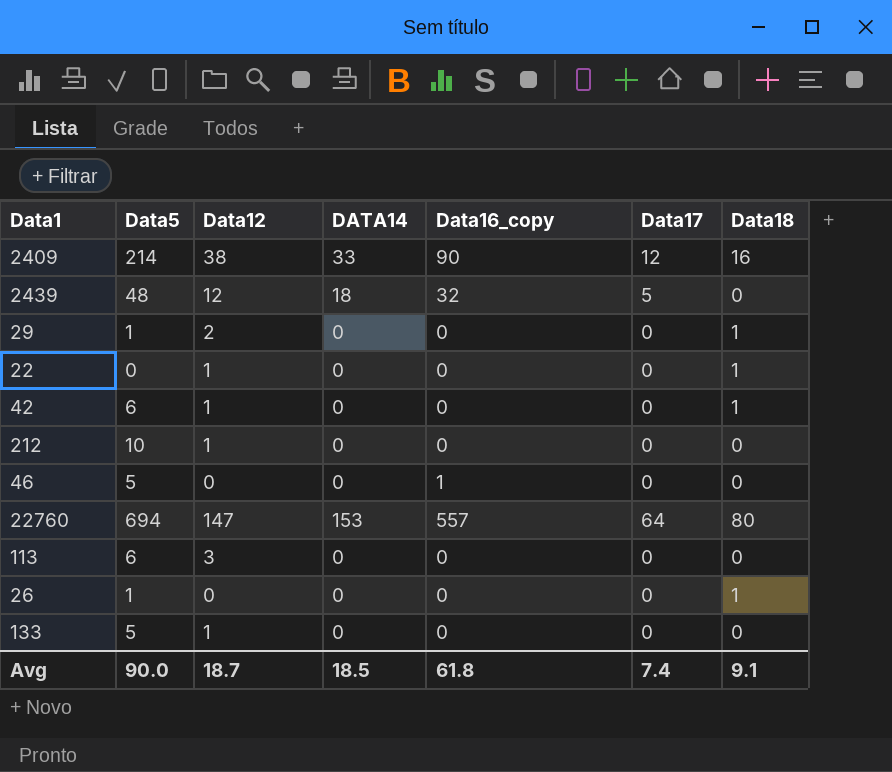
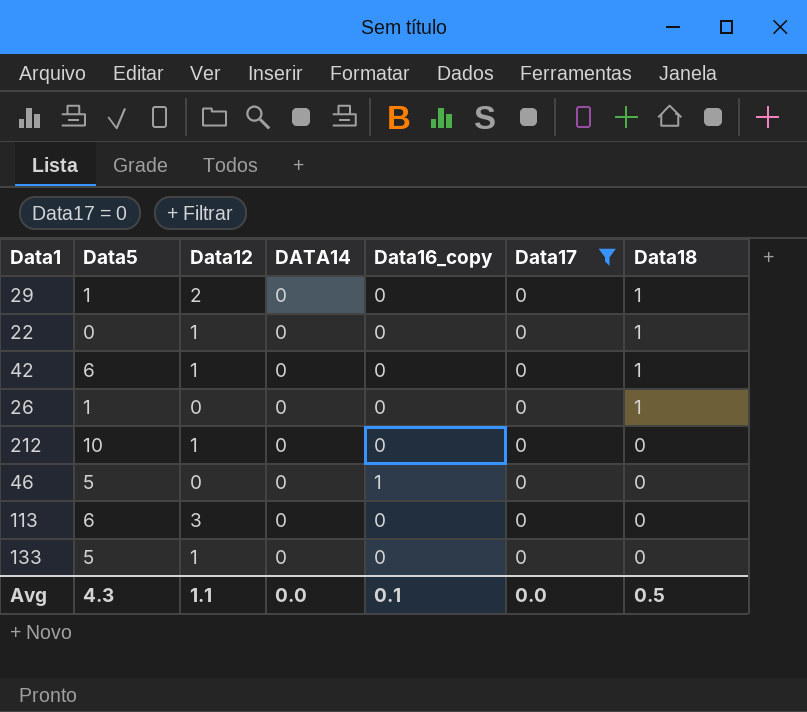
filter: none -> Data17 = 0
row order: none -> Data18 descending
Avg | Data5: 90.0 -> 4.3
Avg | Data12: 18.7 -> 1.1
Avg | DATA14: 18.5 -> 0.0
Avg | Data16_copy: 61.8 -> 0.1
Avg | Data17: 7.4 -> 0.0
Avg | Data18: 9.1 -> 0.5

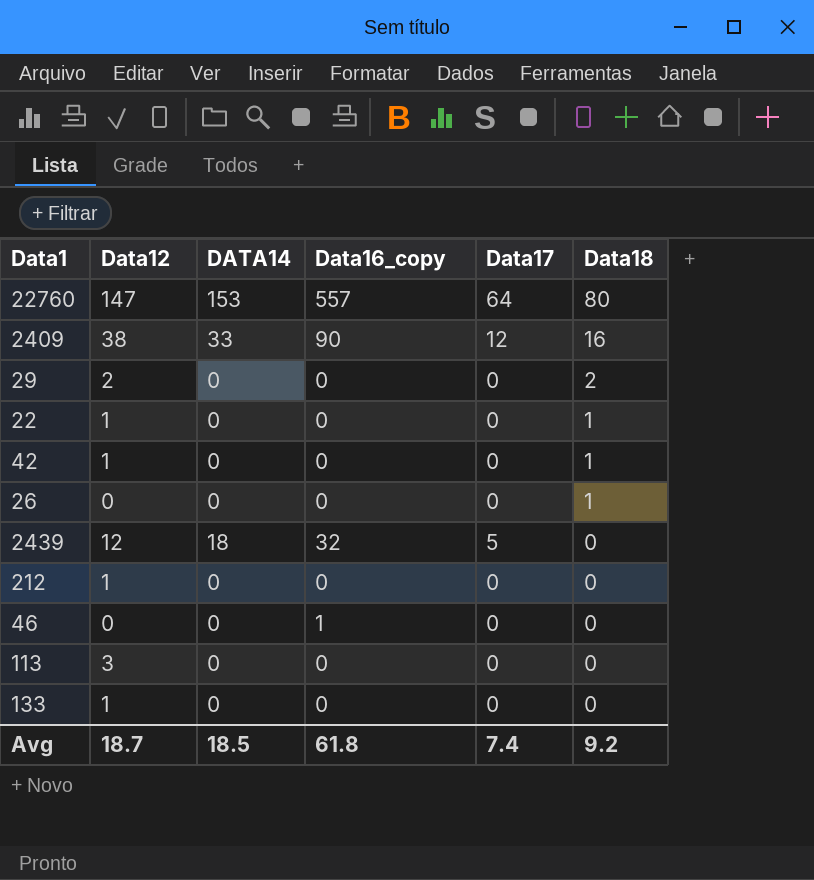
filter: Data17 = 0 -> none
column Data5 | position: 2 -> none
29 | Data18: 1 -> 2
Avg | Data12: 1.1 -> 18.7
Avg | DATA14: 0.0 -> 18.5
Avg | Data16_copy: 0.1 -> 61.8
Avg | Data17: 0.0 -> 7.4
Avg | Data18: 0.5 -> 9.2

